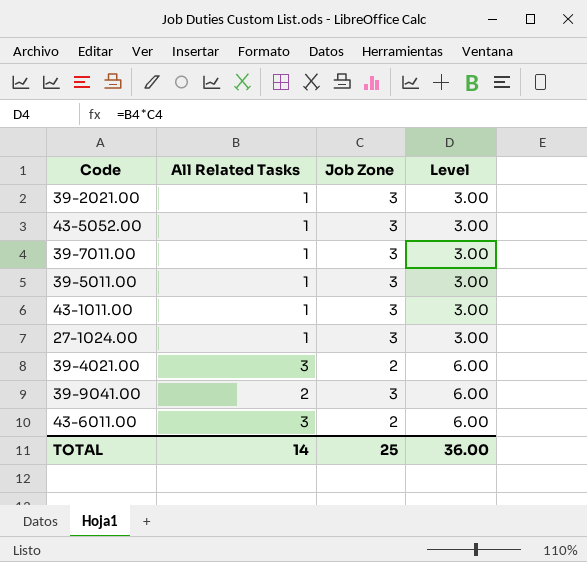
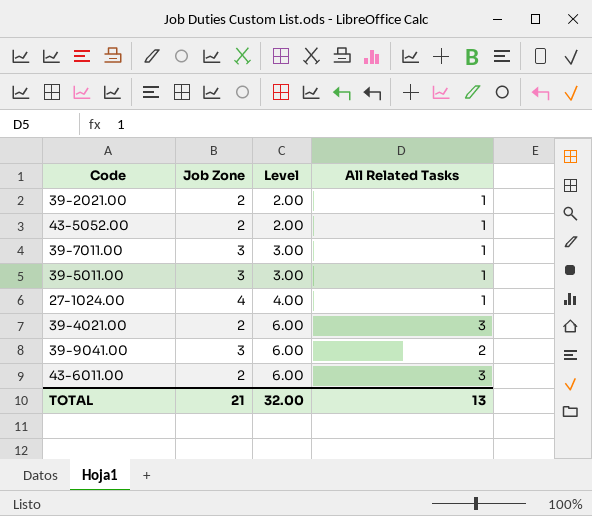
column All Related Tasks | position: 2 -> 4
row 43-1011.00: 1 | 3 | 3.00 -> none
39-2021.00 | Job Zone: 3 -> 2
39-2021.00 | Level: 3.00 -> 2.00
43-5052.00 | Job Zone: 3 -> 2
43-5052.00 | Level: 3.00 -> 2.00
27-1024.00 | Job Zone: 3 -> 4
27-1024.00 | Level: 3.00 -> 4.00
TOTAL | Job Zone: 25 -> 21
TOTAL | Level: 36.00 -> 32.00
TOTAL | All Related Tasks: 14 -> 13

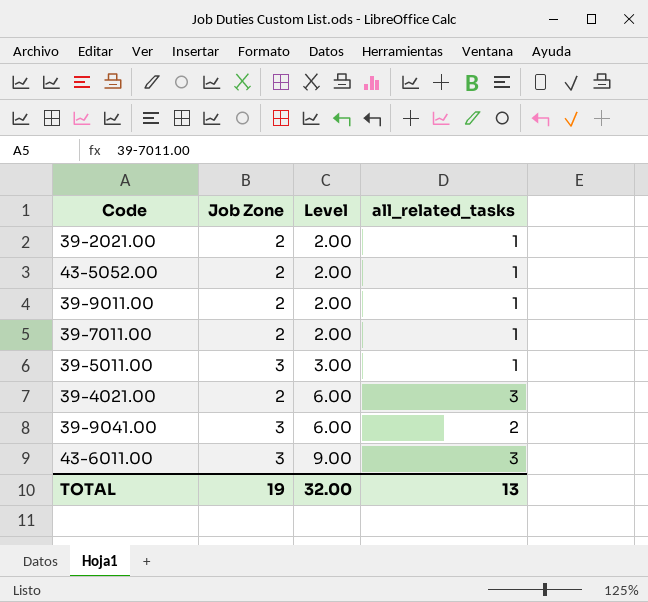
column name: All Related Tasks -> all_related_tasks
row 27-1024.00: 4 | 4.00 | 1 -> none
row 39-9011.00: none -> 2 | 2.00 | 1
39-7011.00 | Job Zone: 3 -> 2
39-7011.00 | Level: 3.00 -> 2.00
43-6011.00 | Job Zone: 2 -> 3
43-6011.00 | Level: 6.00 -> 9.00
TOTAL | Job Zone: 21 -> 19

